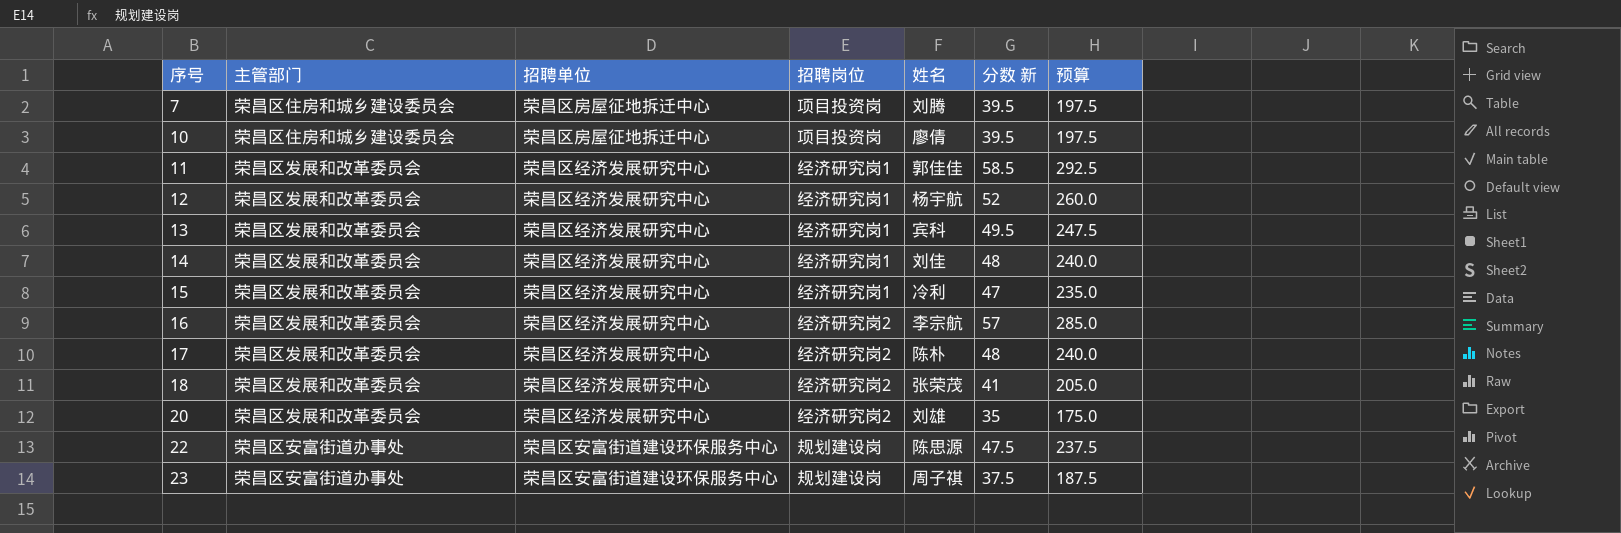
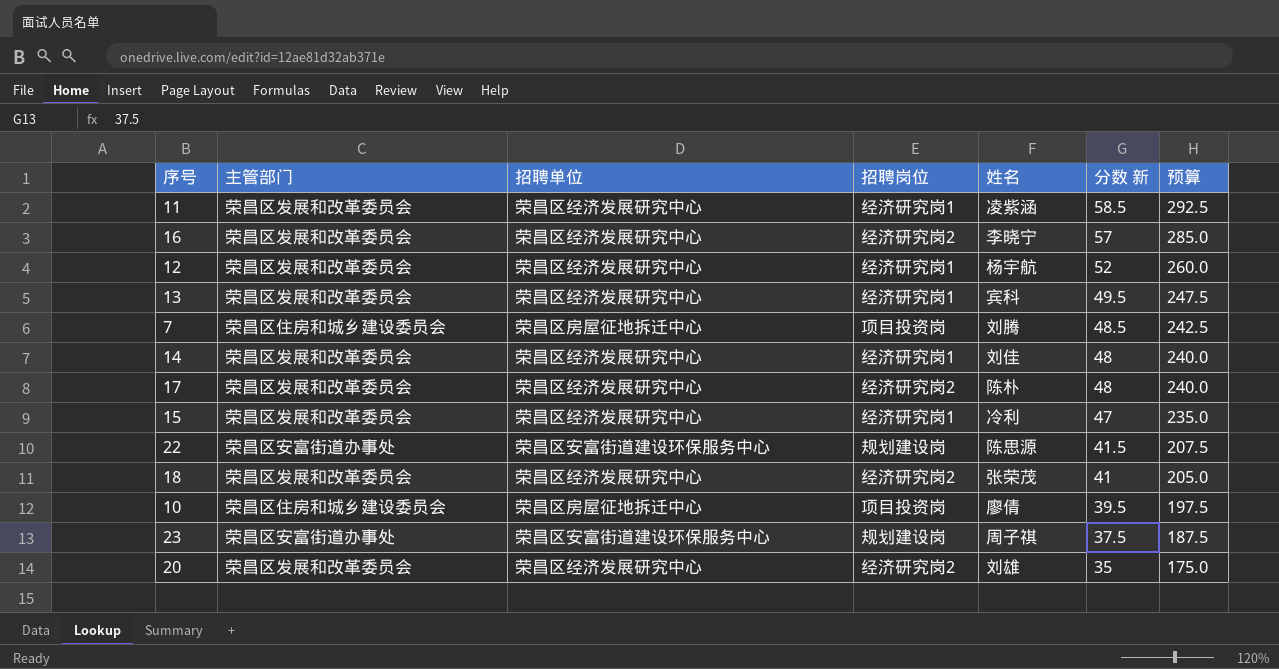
row order: 序号 ascending -> 分数 新 descending
11 | 姓名: 郭佳佳 -> 凌紫涵
16 | 姓名: 李宗航 -> 李晓宁
7 | 分数 新: 39.5 -> 48.5
7 | 预算: 197.5 -> 242.5
22 | 分数 新: 47.5 -> 41.5
22 | 预算: 237.5 -> 207.5

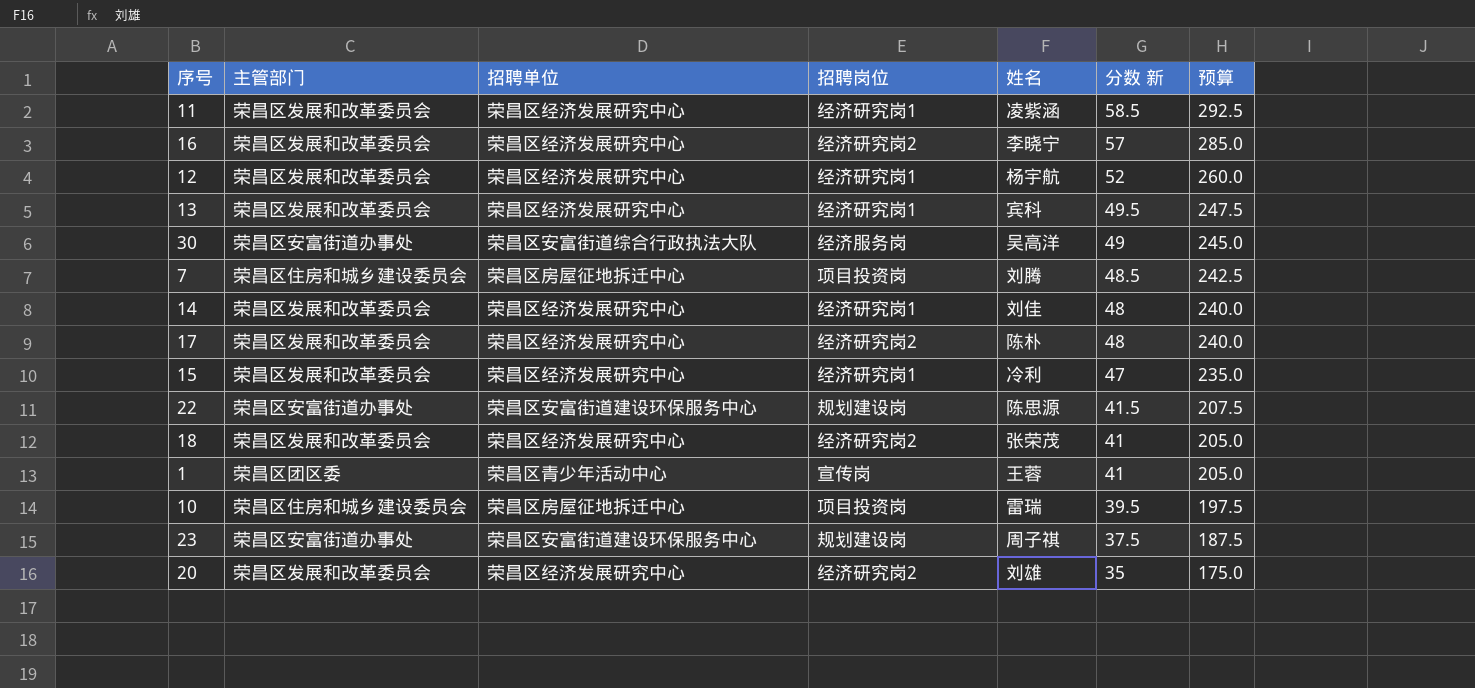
row 30: none -> 荣昌区安富街道办事处 | 荣昌区安富街道综合行政执法大队 | 经济服务岗 | 吴高洋 | 49 | 245.0
row 1: none -> 荣昌区团区委 | 荣昌区青少年活动中心 | 宣传岗 | 王蓉 | 41 | 205.0
10 | 姓名: 廖倩 -> 雷瑞

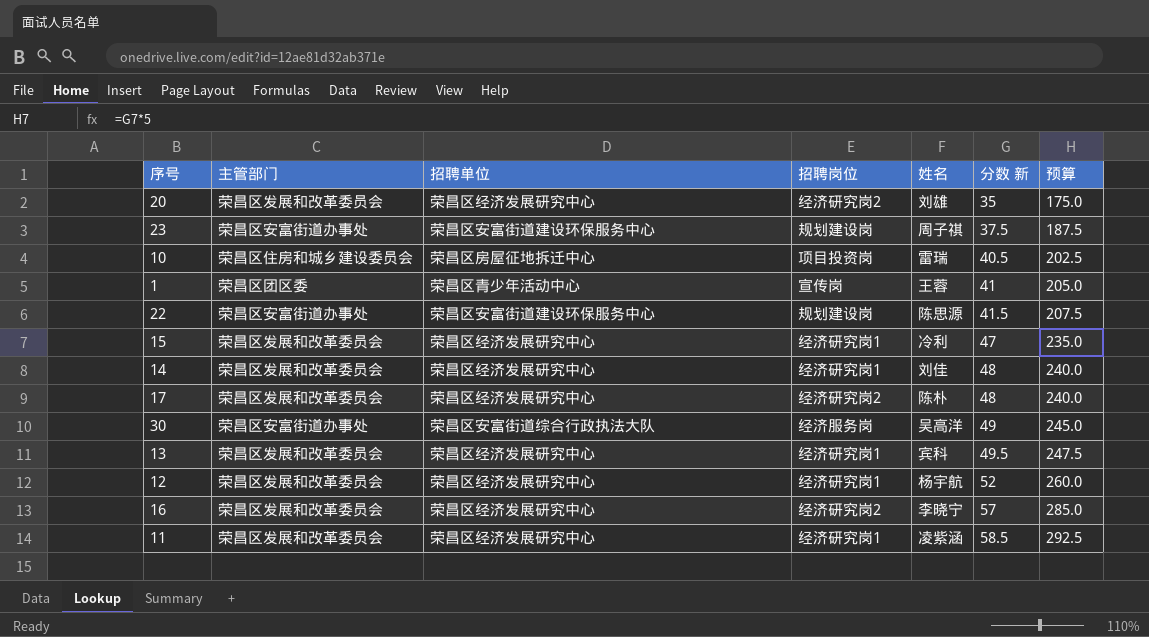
row order: 分数 新 descending -> 分数 新 ascending
row 7: 荣昌区住房和城乡建设委员会 | 荣昌区房屋征地拆迁中心 | 项目投资岗 | 刘腾 | 48.5 | 242.5 -> none
row 18: 荣昌区发展和改革委员会 | 荣昌区经济发展研究中心 | 经济研究岗2 | 张荣茂 | 41 | 205.0 -> none
10 | 分数 新: 39.5 -> 40.5
10 | 预算: 197.5 -> 202.5

